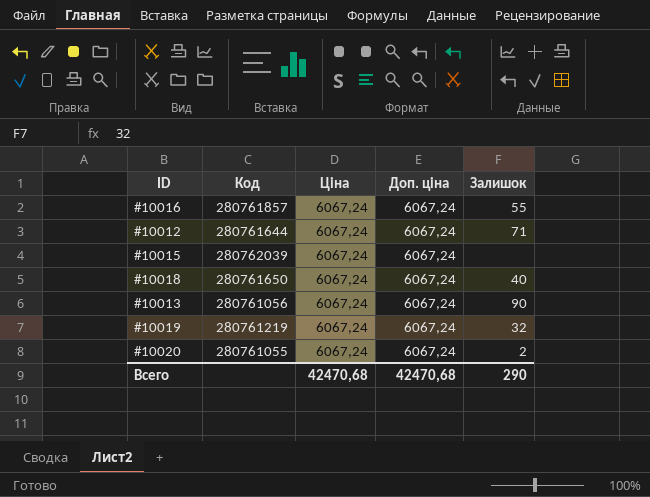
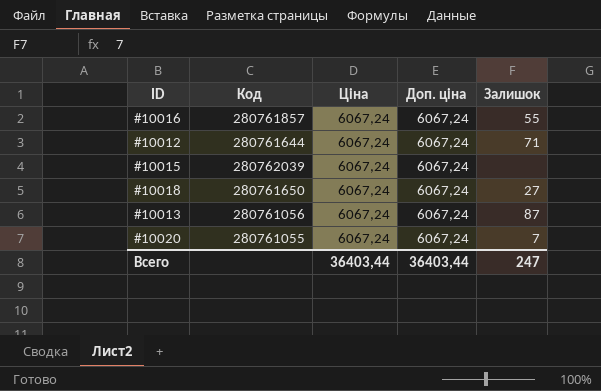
row #10019: 280761219 | 6067,24 | 6067,24 | 32 -> none
#10018 | Залишок: 40 -> 27
#10013 | Залишок: 90 -> 87
#10020 | Залишок: 2 -> 7
Всего | Ціна: 42470,68 -> 36403,44
Всего | Доп. ціна: 42470,68 -> 36403,44
Всего | Залишок: 290 -> 247

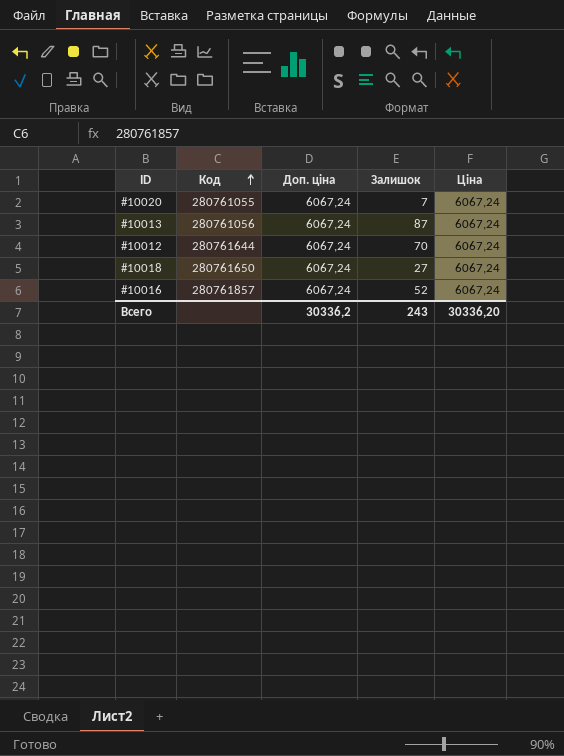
row order: none -> Код ascending
column Ціна | position: 3 -> 5
row #10015: 280762039 | 6067,24 | 6067,24 | none -> none
#10012 | Залишок: 71 -> 70
#10016 | Залишок: 55 -> 52
Всего | Доп. ціна: 36403,44 -> 30336,2
Всего | Залишок: 247 -> 243
Всего | Ціна: 36403,44 -> 30336,20

